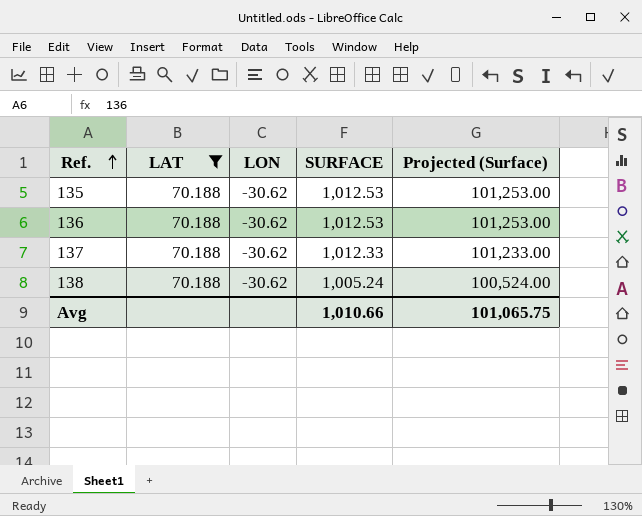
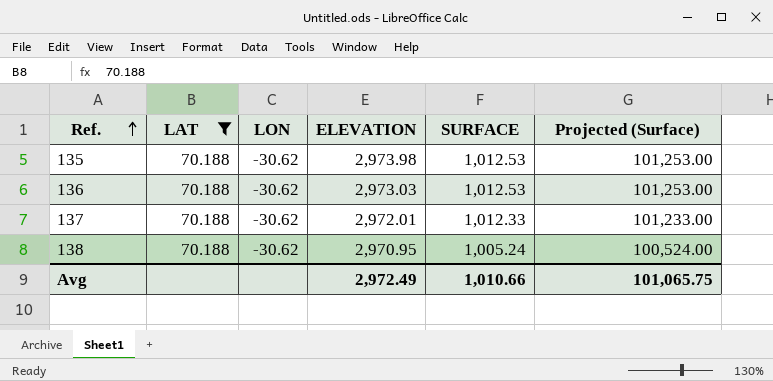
column ELEVATION | position: none -> 4

